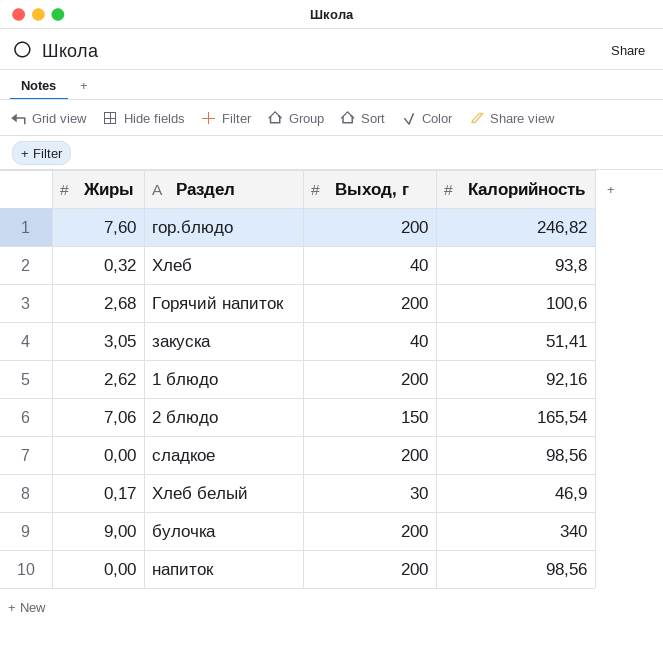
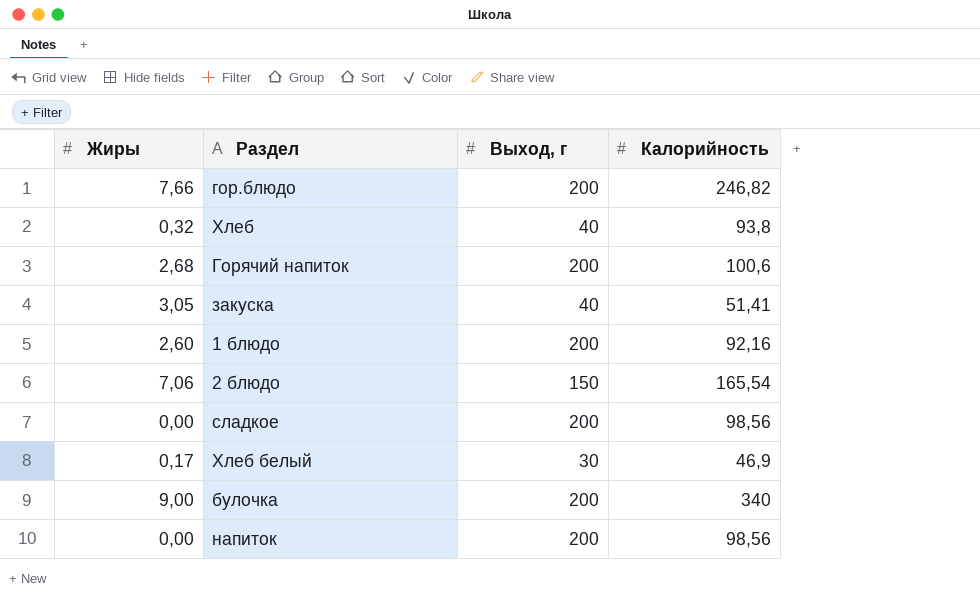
гор.блюдо | Жиры: 7,60 -> 7,66
1 блюдо | Жиры: 2,62 -> 2,60

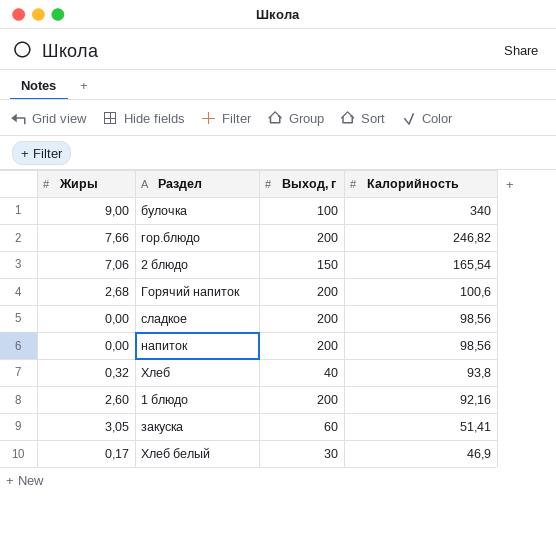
row order: none -> Калорийность descending
булочка | Выход, г: 200 -> 100
закуска | Выход, г: 40 -> 60

